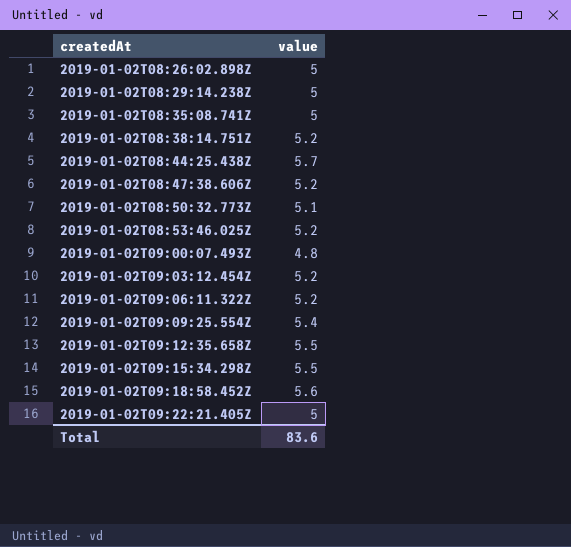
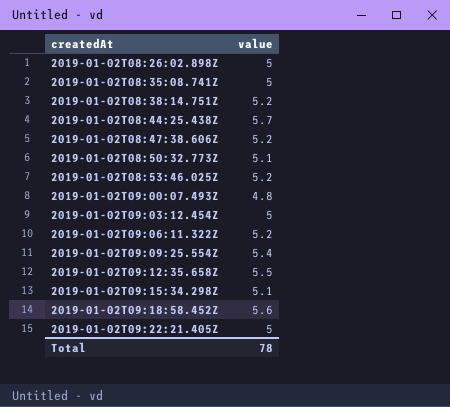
row 2019-01-02T08:29:14.238Z: 5 -> none
2019-01-02T09:03:12.454Z | value: 5.2 -> 5
2019-01-02T09:15:34.298Z | value: 5.5 -> 5.1
Total | value: 83.6 -> 78

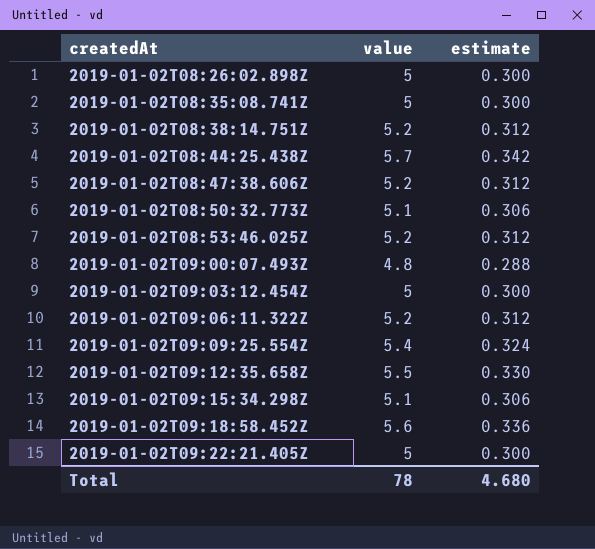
column estimate | formula: none -> [value] * 0.06

